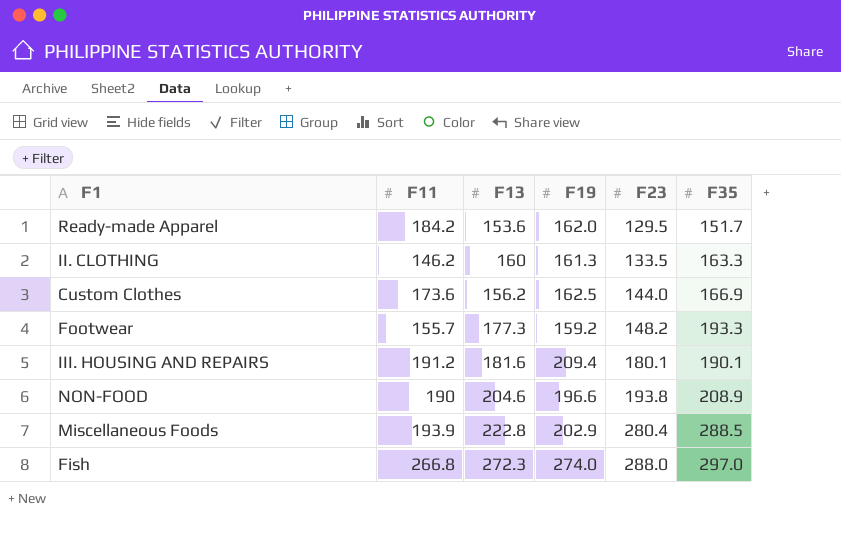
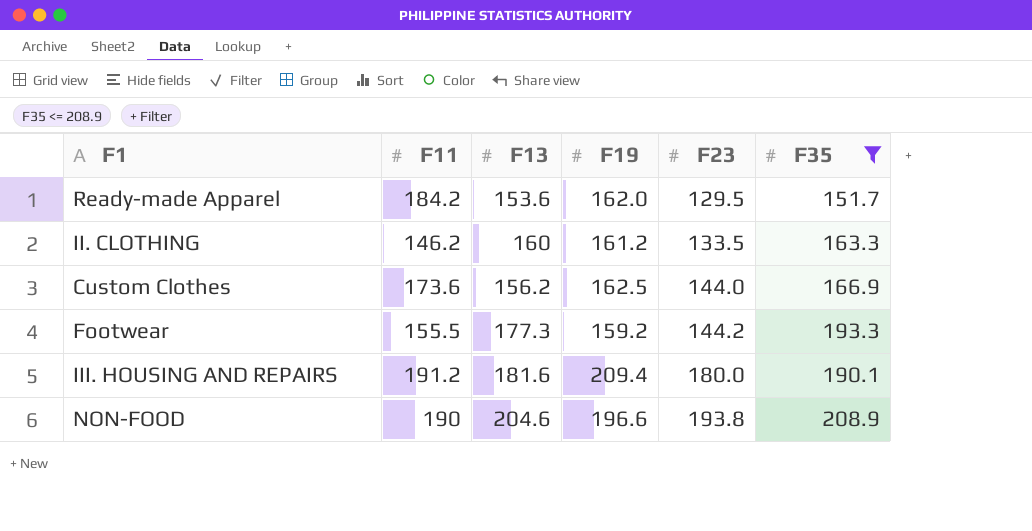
filter: none -> F35 <= 208.9
II. CLOTHING | F19: 161.3 -> 161.2
Footwear | F11: 155.7 -> 155.5
Footwear | F23: 148.2 -> 144.2
III. HOUSING AND REPAIRS | F23: 180.1 -> 180.0

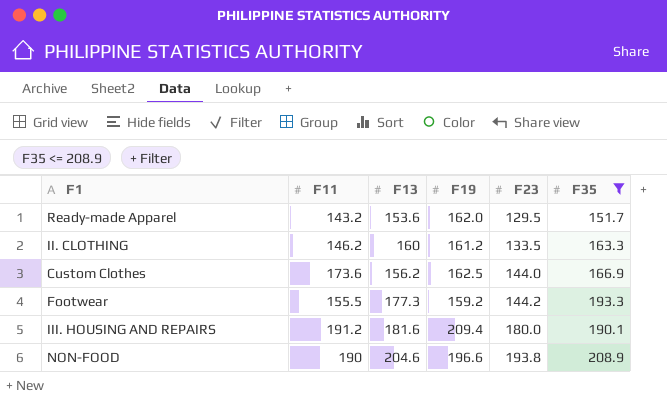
Ready-made Apparel | F11: 184.2 -> 143.2

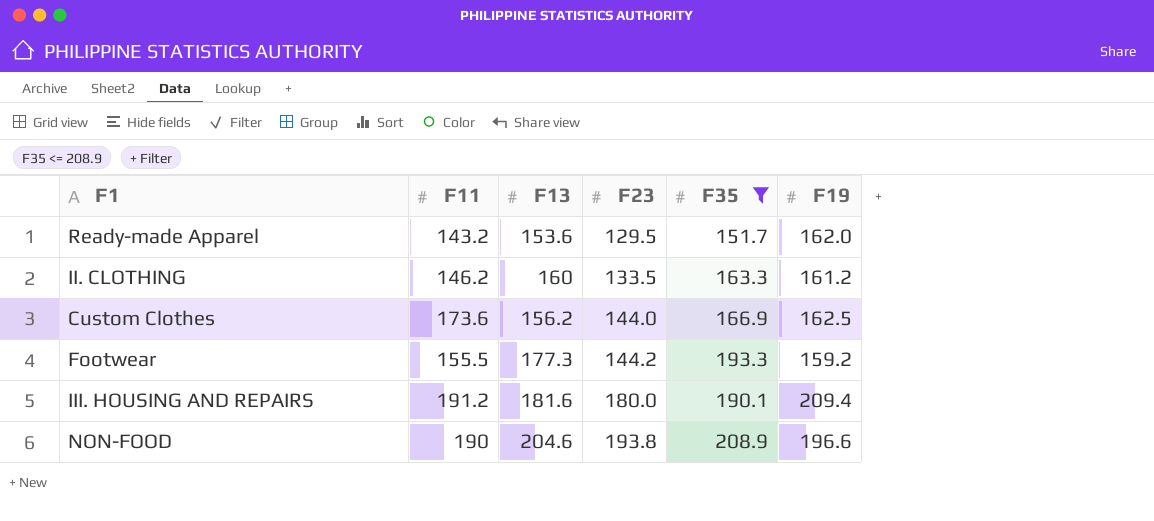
column F19 | position: 4 -> 6

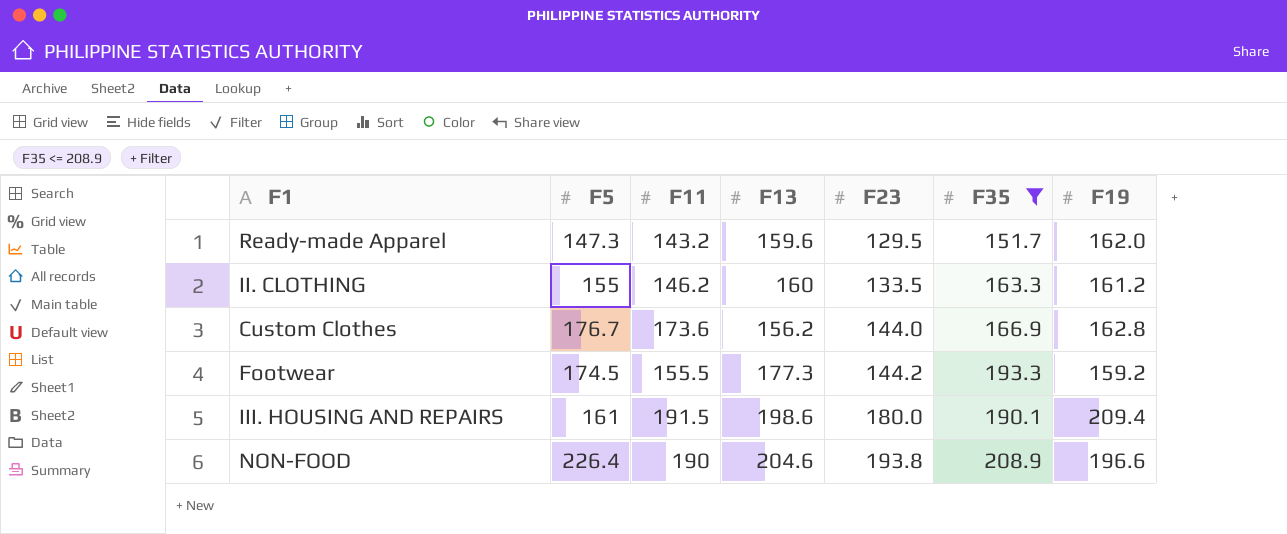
column F5 | position: none -> 2
Ready-made Apparel | F13: 153.6 -> 159.6
Custom Clothes | F19: 162.5 -> 162.8
III. HOUSING AND REPAIRS | F11: 191.2 -> 191.5
III. HOUSING AND REPAIRS | F13: 181.6 -> 198.6

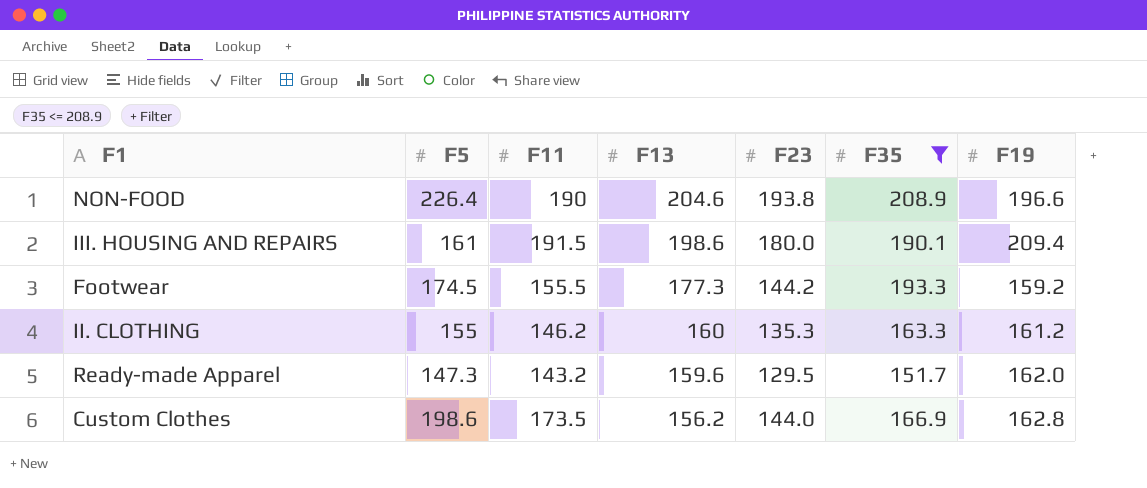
row order: F23 ascending -> F13 descending
II. CLOTHING | F23: 133.5 -> 135.3
Custom Clothes | F5: 176.7 -> 198.6
Custom Clothes | F11: 173.6 -> 173.5

